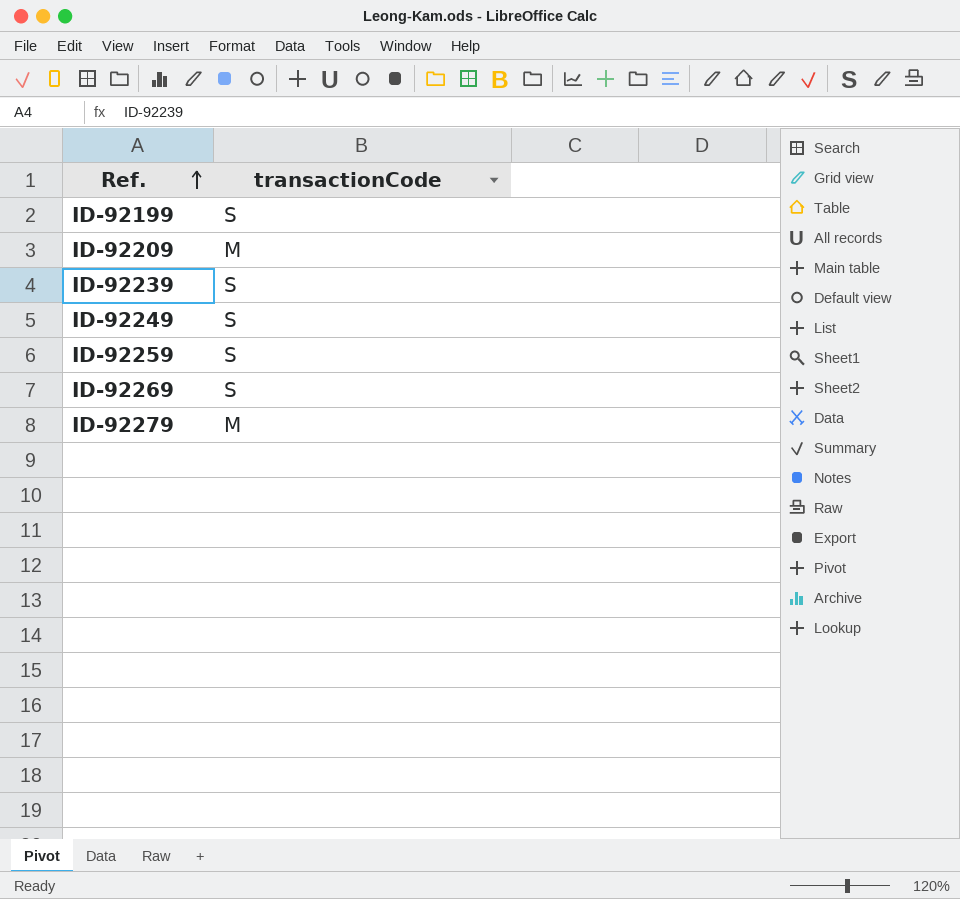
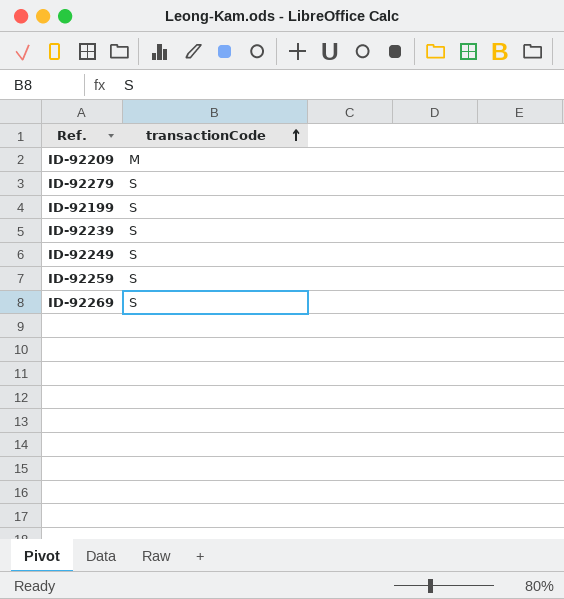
row order: Ref. ascending -> transactionCode ascending
ID-92279 | transactionCode: M -> S

